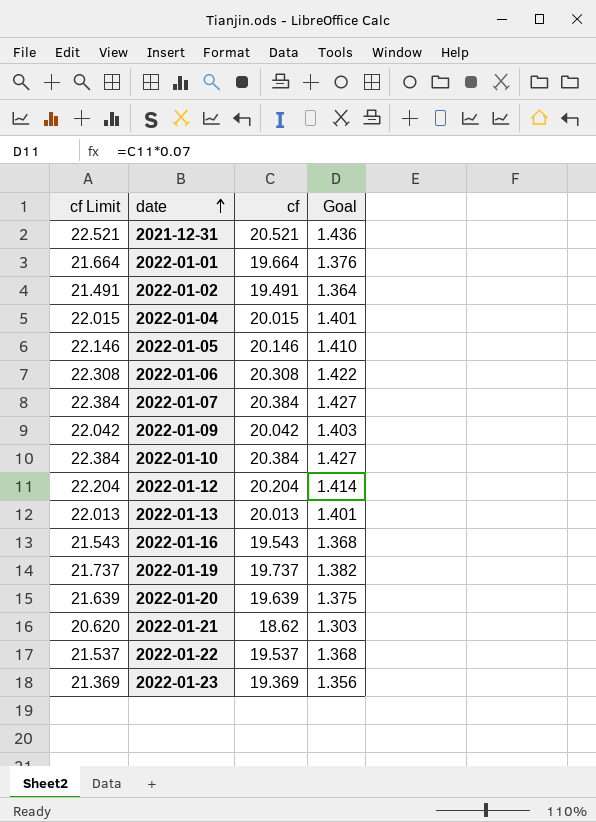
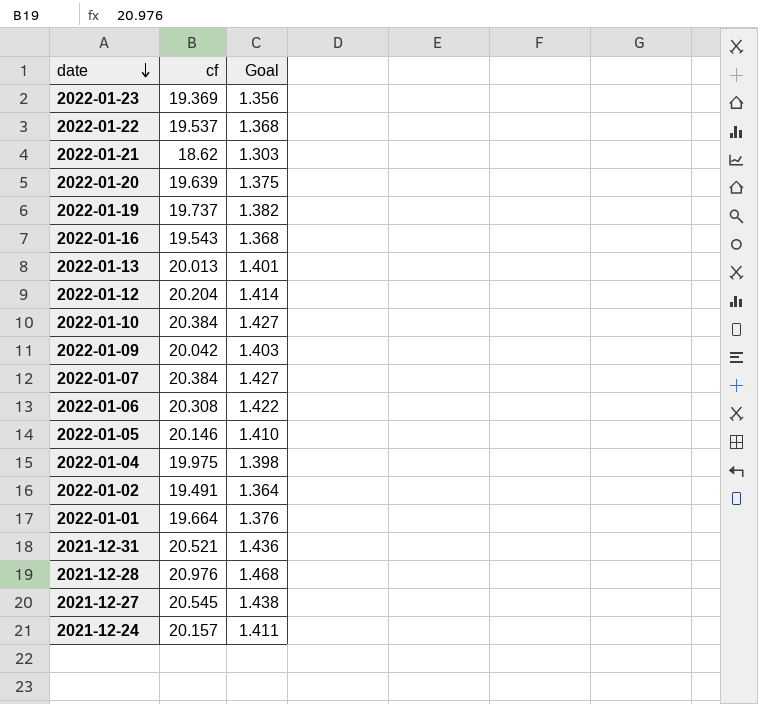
row order: date ascending -> date descending
column cf Limit | formula: [cf] + 2 -> none
2022-01-04 | cf: 20.015 -> 19.975
2022-01-04 | Goal: 1.401 -> 1.398
row 2021-12-28: none -> 20.976 | 1.468
row 2021-12-27: none -> 20.545 | 1.438
row 2021-12-24: none -> 20.157 | 1.411

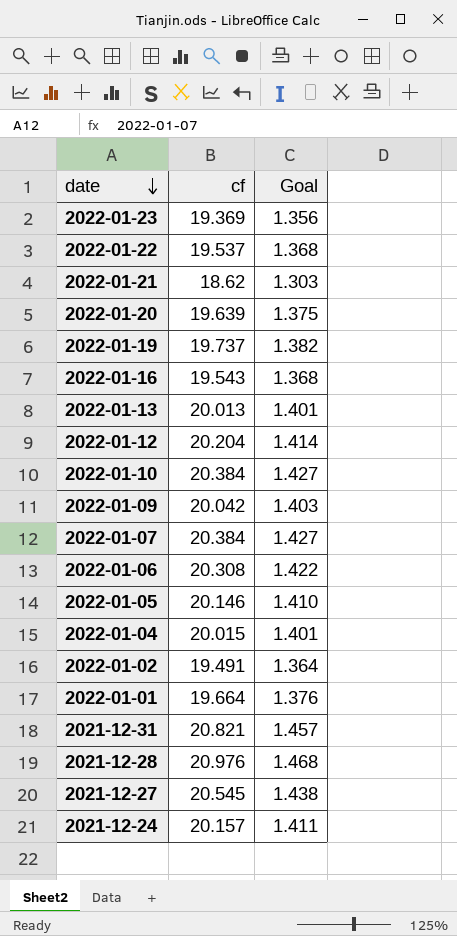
2022-01-04 | cf: 19.975 -> 20.015
2022-01-04 | Goal: 1.398 -> 1.401
2021-12-31 | cf: 20.521 -> 20.821
2021-12-31 | Goal: 1.436 -> 1.457

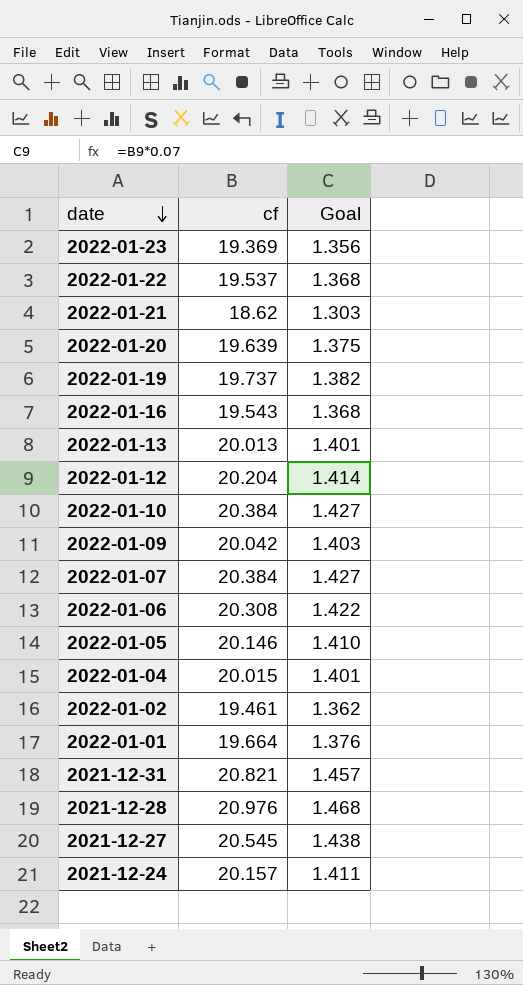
2022-01-02 | cf: 19.491 -> 19.461
2022-01-02 | Goal: 1.364 -> 1.362

